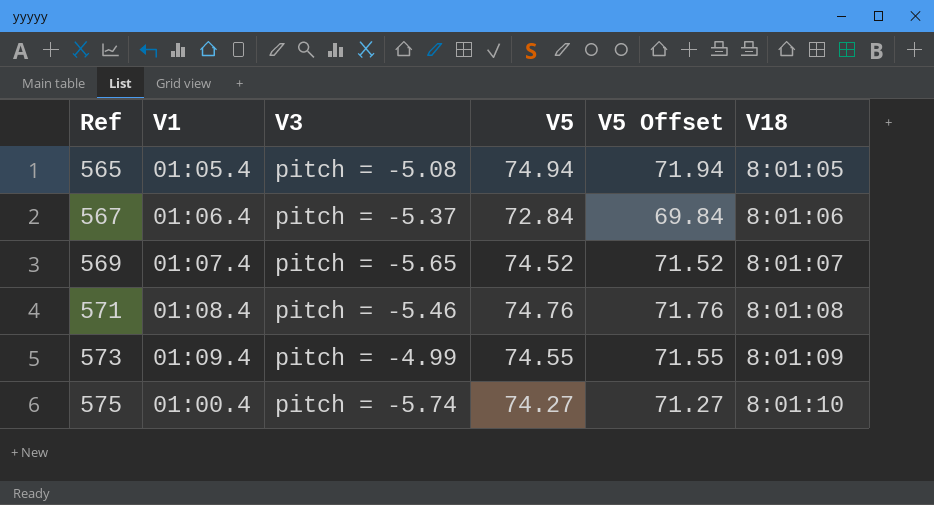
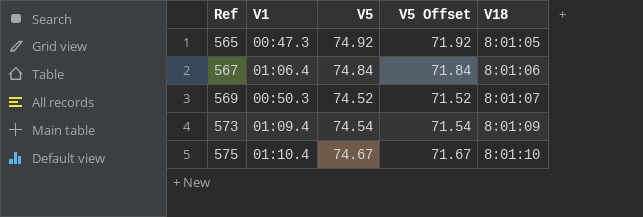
column V3 | position: 3 -> none
row 571: 01:08.4 | pitch = -5.46 | 74.76 | 71.76 | 8:01:08 -> none
565 | V1: 01:05.4 -> 00:47.3
565 | V5: 74.94 -> 74.92
565 | V5 Offset: 71.94 -> 71.92
567 | V5: 72.84 -> 74.84
567 | V5 Offset: 69.84 -> 71.84
569 | V1: 01:07.4 -> 00:50.3
573 | V5: 74.55 -> 74.54
573 | V5 Offset: 71.55 -> 71.54
575 | V1: 01:00.4 -> 01:10.4
575 | V5: 74.27 -> 74.67
575 | V5 Offset: 71.27 -> 71.67

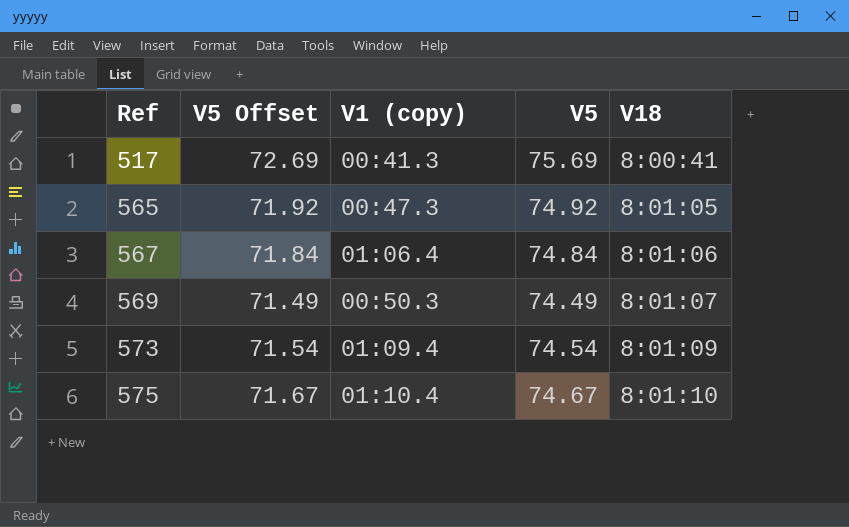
column V5 Offset | position: 4 -> 2
column name: V1 -> V1 (copy)
row 517: none -> 72.69 | 00:41.3 | 75.69 | 8:00:41
569 | V5 Offset: 71.52 -> 71.49
569 | V5: 74.52 -> 74.49

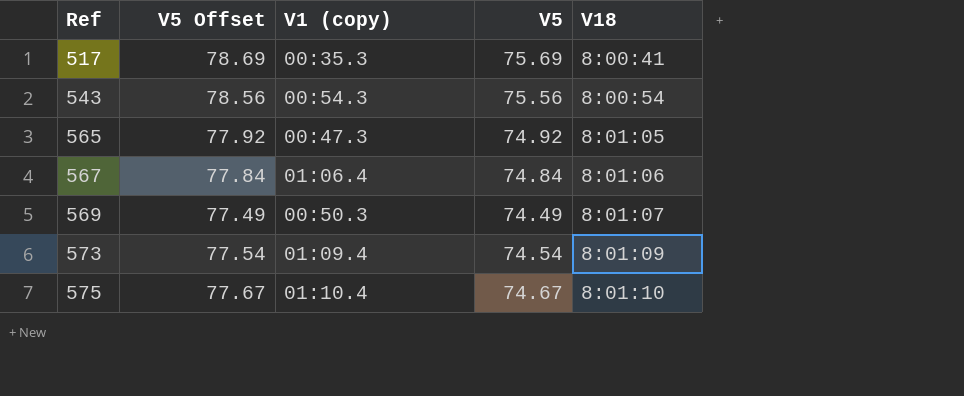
column V5 Offset | formula: [V5] - 3 -> [V5] + 3
517 | V1 (copy): 00:41.3 -> 00:35.3
row 543: none -> 78.56 | 00:54.3 | 75.56 | 8:00:54

